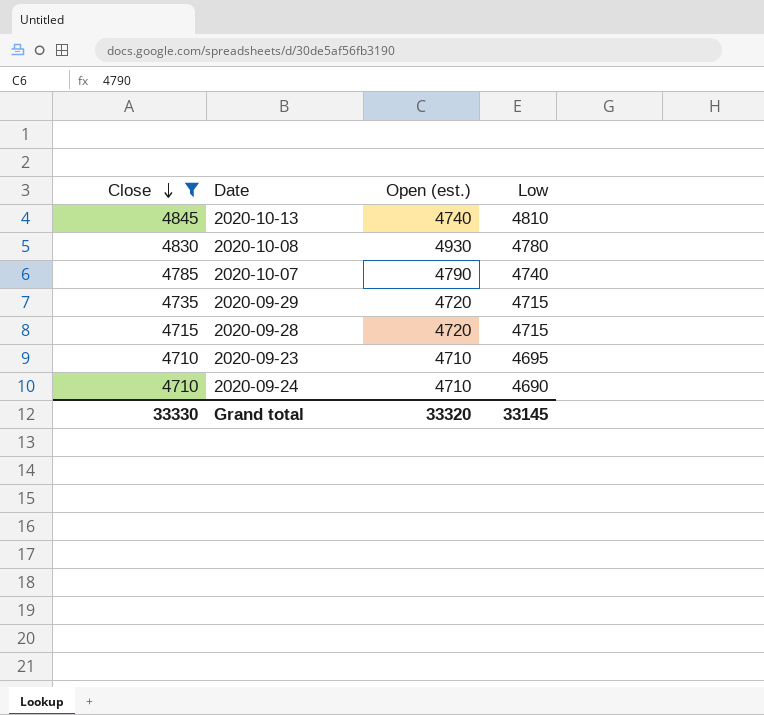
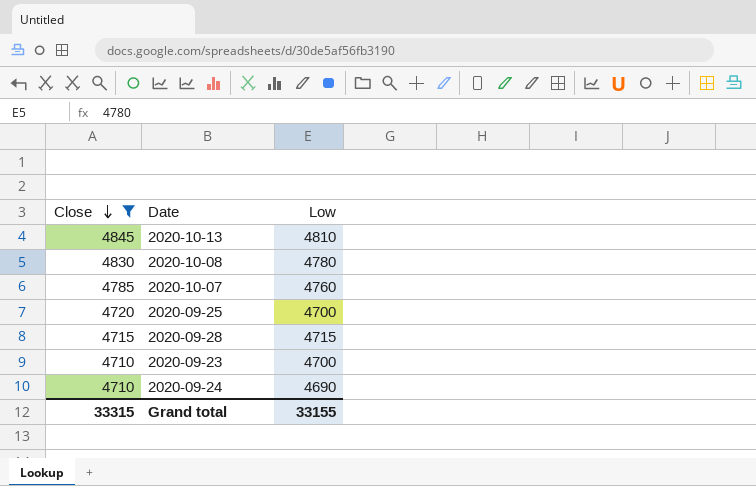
column Open (est.) | position: 3 -> none
row 2020-09-29: 4735 | 4720 | 4715 -> none
2020-10-07 | Low: 4740 -> 4760
row 2020-09-25: none -> 4720 | 4700
2020-09-23 | Low: 4695 -> 4700
Grand total | Close: 33330 -> 33315
Grand total | Low: 33145 -> 33155

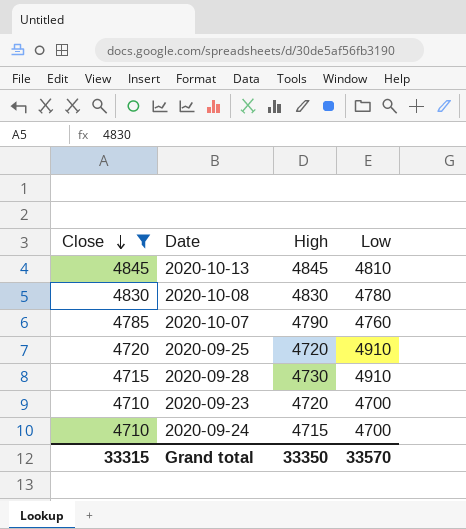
column High | position: none -> 3
2020-09-25 | Low: 4700 -> 4910
2020-09-28 | Low: 4715 -> 4910
2020-09-24 | Low: 4690 -> 4700
Grand total | Low: 33155 -> 33570

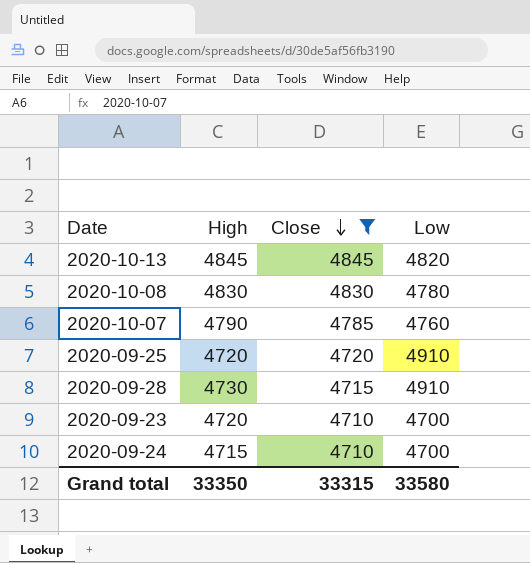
column Close | position: 1 -> 3
2020-10-13 | Low: 4810 -> 4820
Grand total | Low: 33570 -> 33580

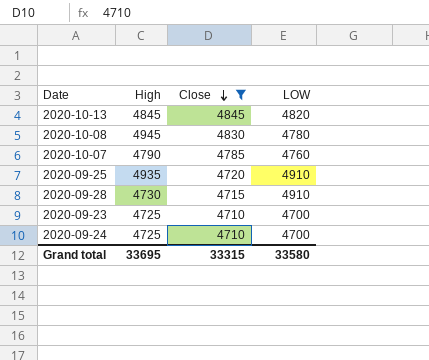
column name: Low -> LOW
2020-10-08 | High: 4830 -> 4945
2020-09-25 | High: 4720 -> 4935
2020-09-23 | High: 4720 -> 4725
2020-09-24 | High: 4715 -> 4725
Grand total | High: 33350 -> 33695

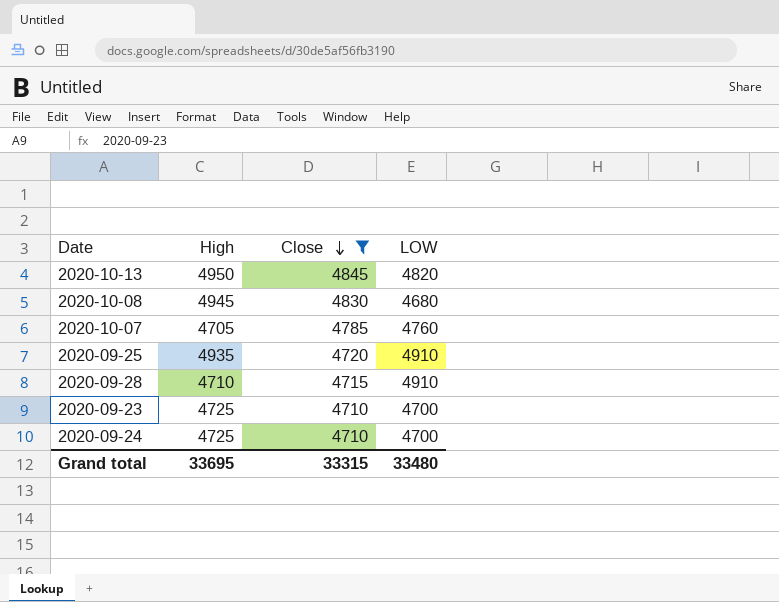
2020-10-13 | High: 4845 -> 4950
2020-10-08 | LOW: 4780 -> 4680
2020-10-07 | High: 4790 -> 4705
2020-09-28 | High: 4730 -> 4710
Grand total | LOW: 33580 -> 33480

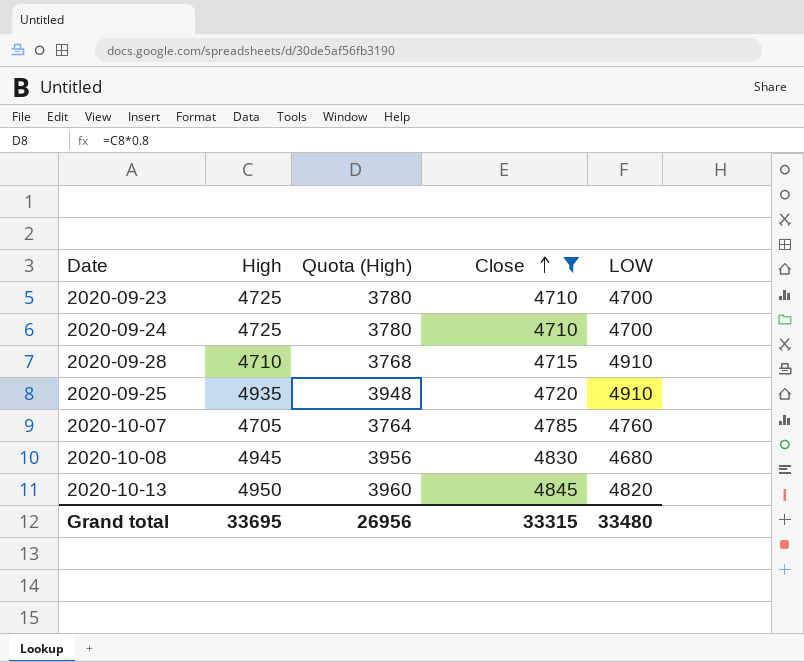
row order: Close descending -> Close ascending
column Quota (High) | formula: none -> [High] * 0.8

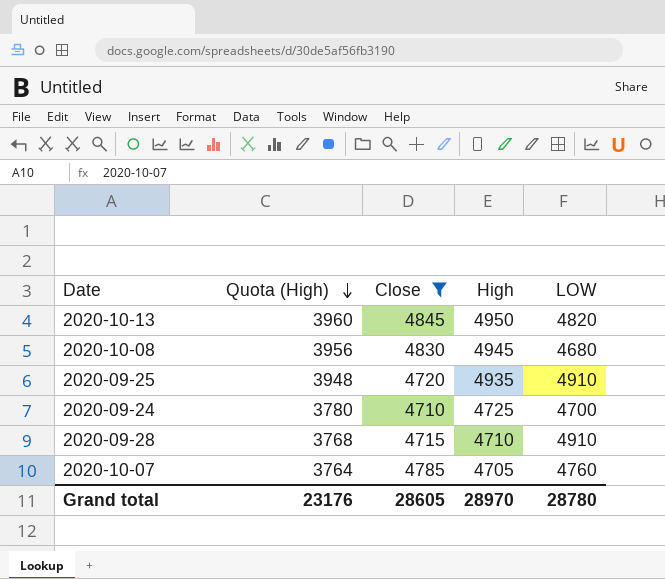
row order: Close ascending -> Quota (High) descending
column High | position: 2 -> 4
row 2020-09-23: 4725 | 3780 | 4710 | 4700 -> none
Grand total | Quota (High): 26956 -> 23176
Grand total | Close: 33315 -> 28605
Grand total | High: 33695 -> 28970
Grand total | LOW: 33480 -> 28780

